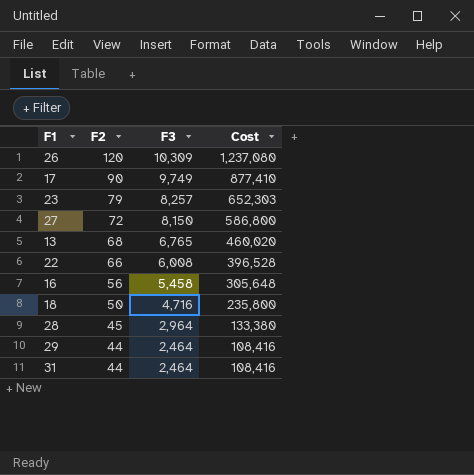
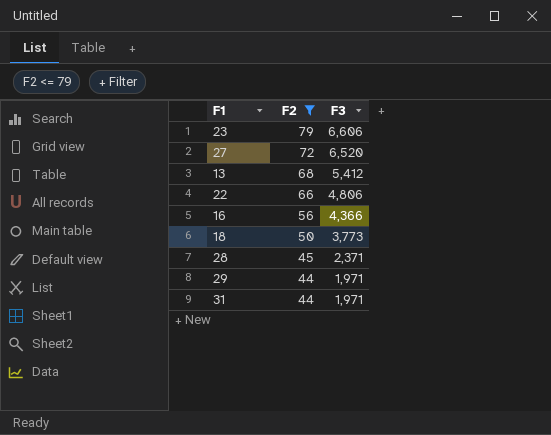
filter: none -> F2 <= 79
column Cost | formula: [F2] * [F3] -> none
23 | F3: 8,257 -> 6,606
27 | F3: 8,150 -> 6,520
13 | F3: 6,765 -> 5,412
22 | F3: 6,008 -> 4,806
16 | F3: 5,458 -> 4,366
18 | F3: 4,716 -> 3,773
28 | F3: 2,964 -> 2,371
29 | F3: 2,464 -> 1,971
31 | F3: 2,464 -> 1,971

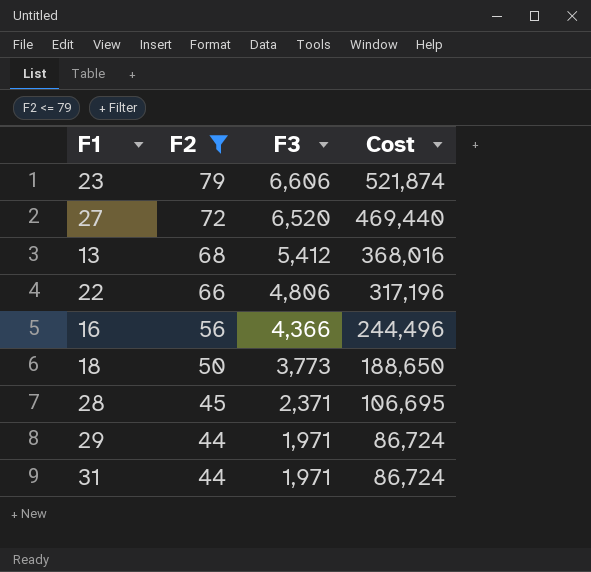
column Cost | formula: none -> [F2] * [F3]

